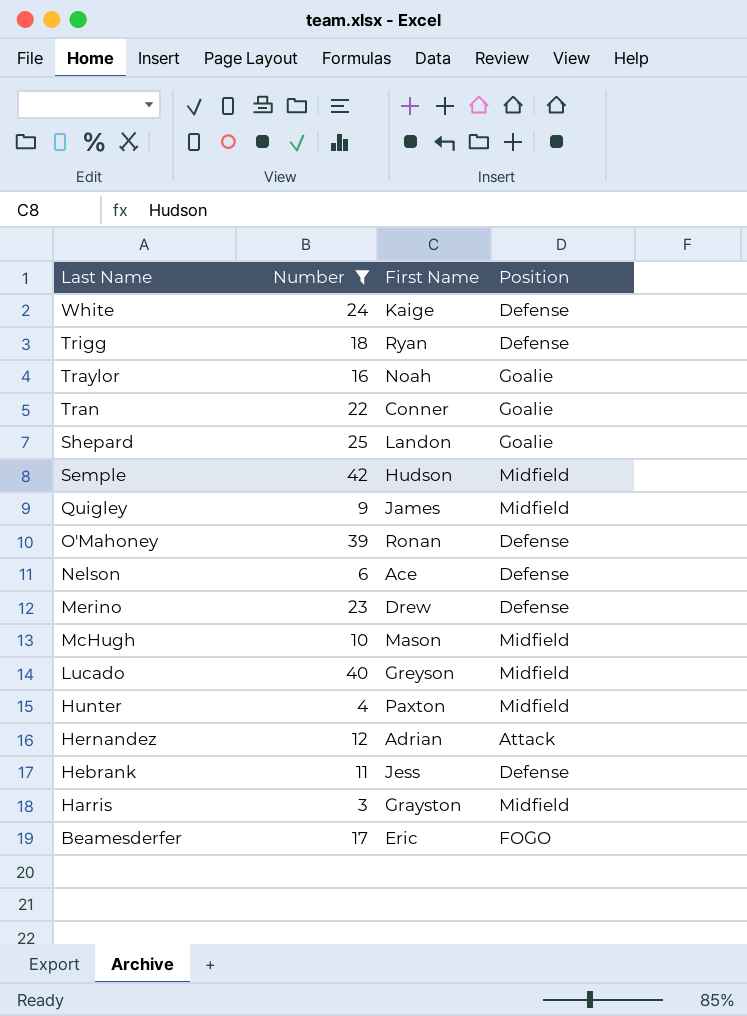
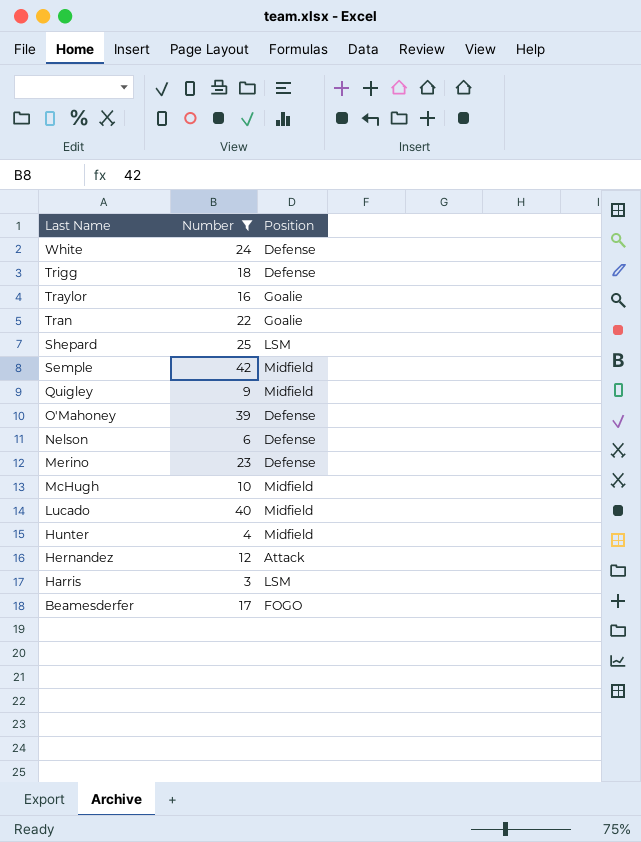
column First Name | position: 3 -> none
row Hebrank: 11 | Jess | Defense -> none
Shepard | Position: Goalie -> LSM
Harris | Position: Midfield -> LSM

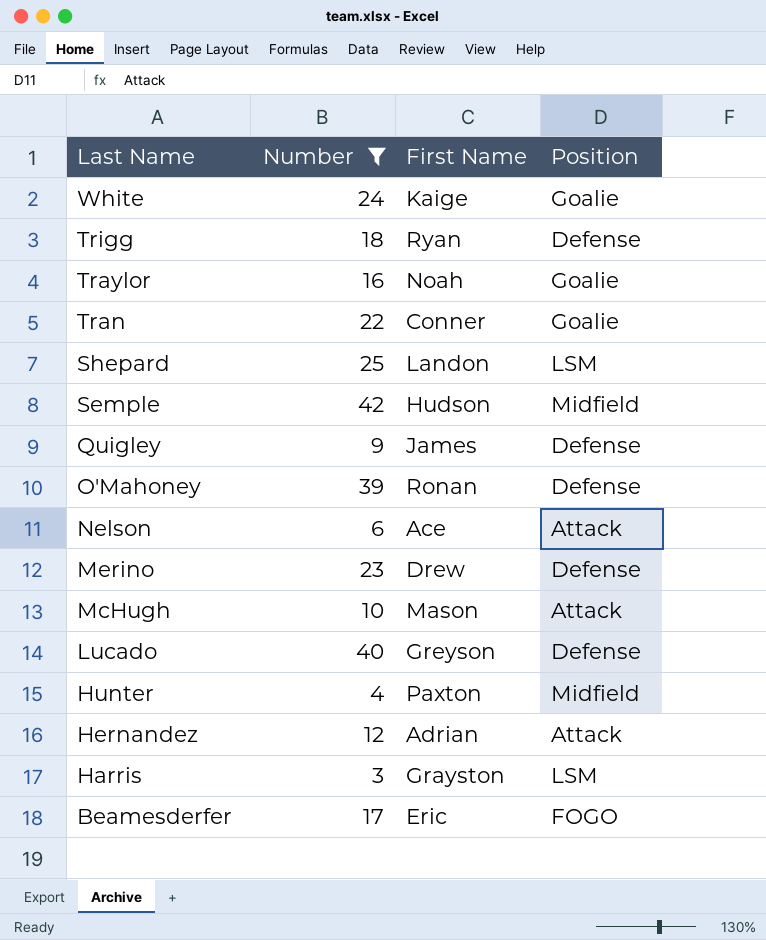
column First Name | position: none -> 3
White | Position: Defense -> Goalie
Quigley | Position: Midfield -> Defense
Nelson | Position: Defense -> Attack
McHugh | Position: Midfield -> Attack
Lucado | Position: Midfield -> Defense

